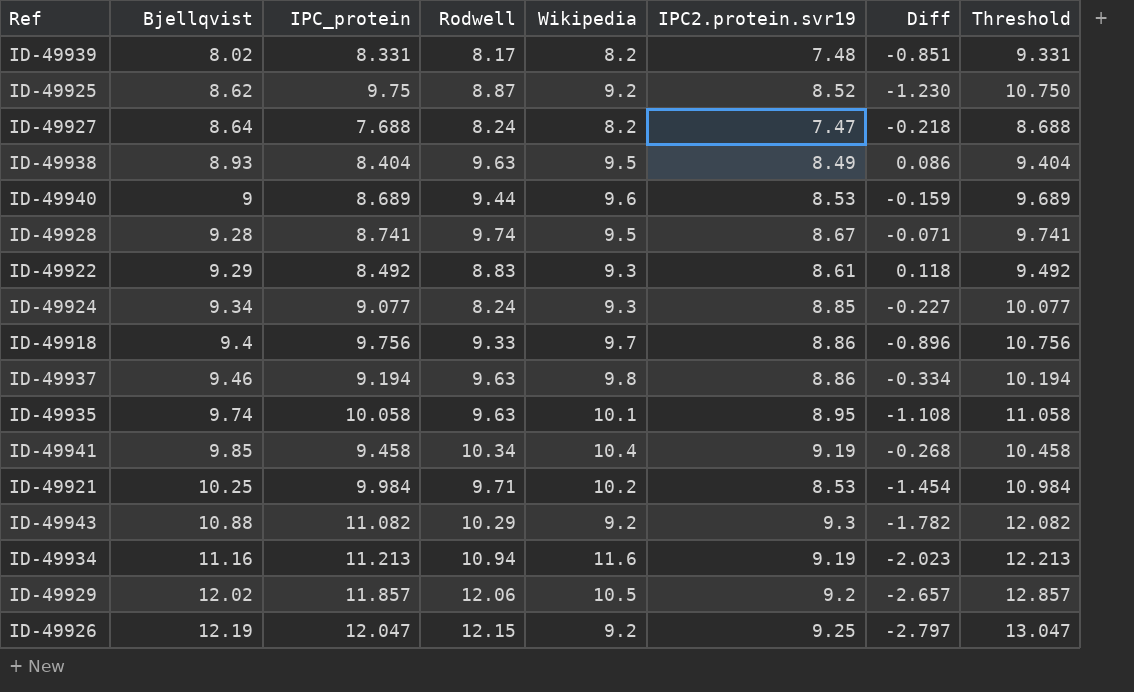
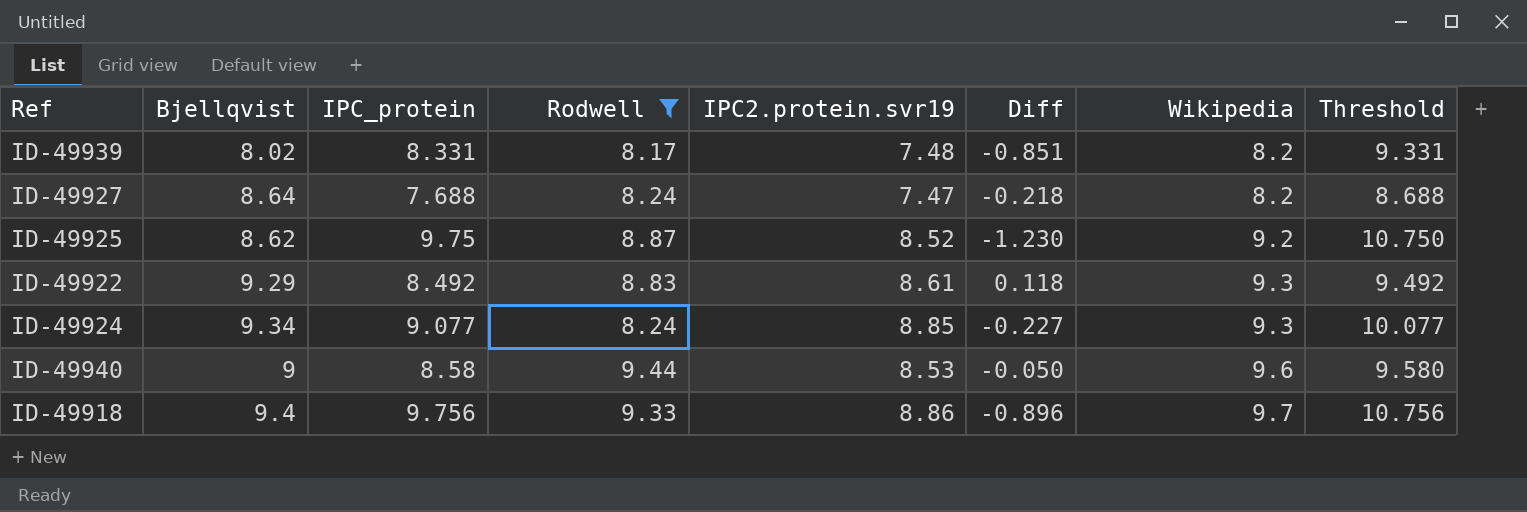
filter: none -> Rodwell <= 9.44
row order: Bjellqvist ascending -> Wikipedia ascending
column Wikipedia | position: 5 -> 7
ID-49940 | IPC_protein: 8.689 -> 8.58
ID-49940 | Diff: -0.159 -> -0.050
ID-49940 | Threshold: 9.689 -> 9.580

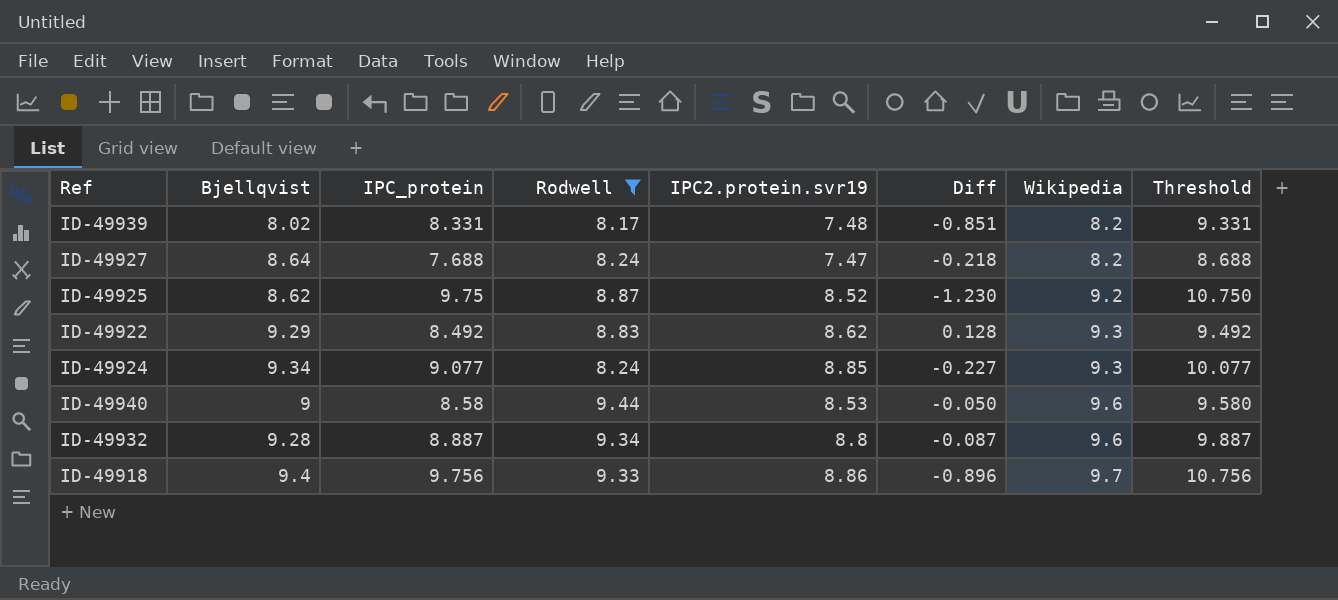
ID-49922 | IPC2.protein.svr19: 8.61 -> 8.62
ID-49922 | Diff: 0.118 -> 0.128
row ID-49932: none -> 9.28 | 8.887 | 9.34 | 8.8 | -0.087 | 9.6 | 9.887

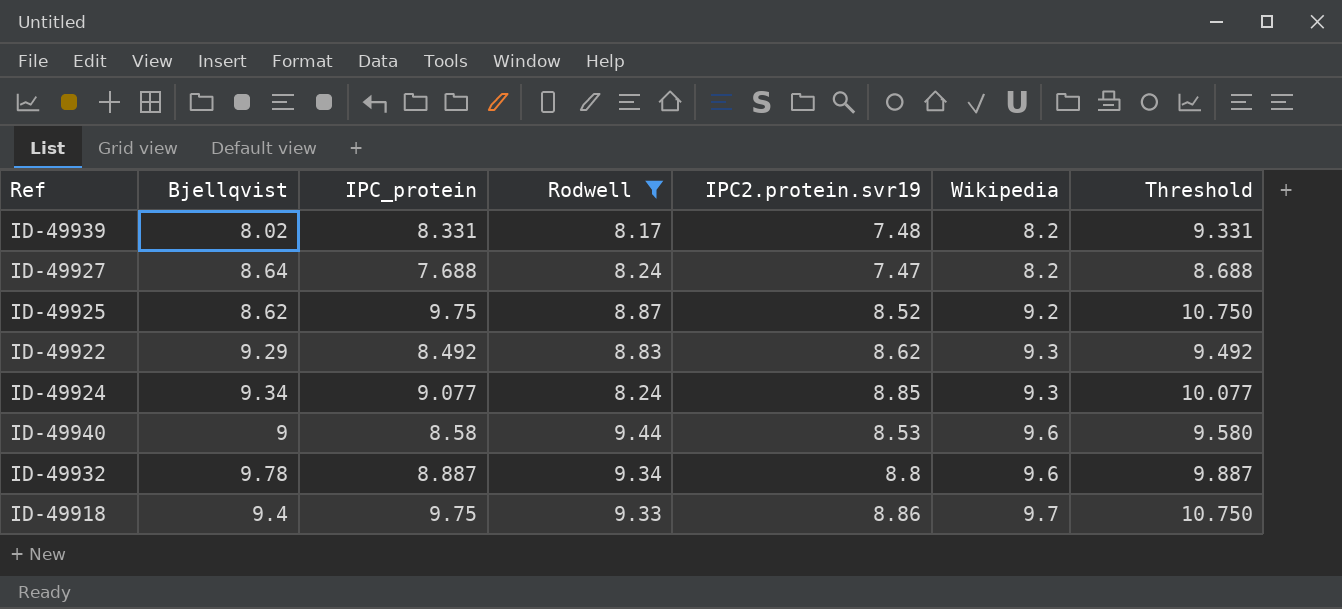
column Diff | formula: [IPC2.protein.svr19] - [IPC_protein] -> none
ID-49932 | Bjellqvist: 9.28 -> 9.78
ID-49918 | IPC_protein: 9.756 -> 9.75
ID-49918 | Threshold: 10.756 -> 10.750

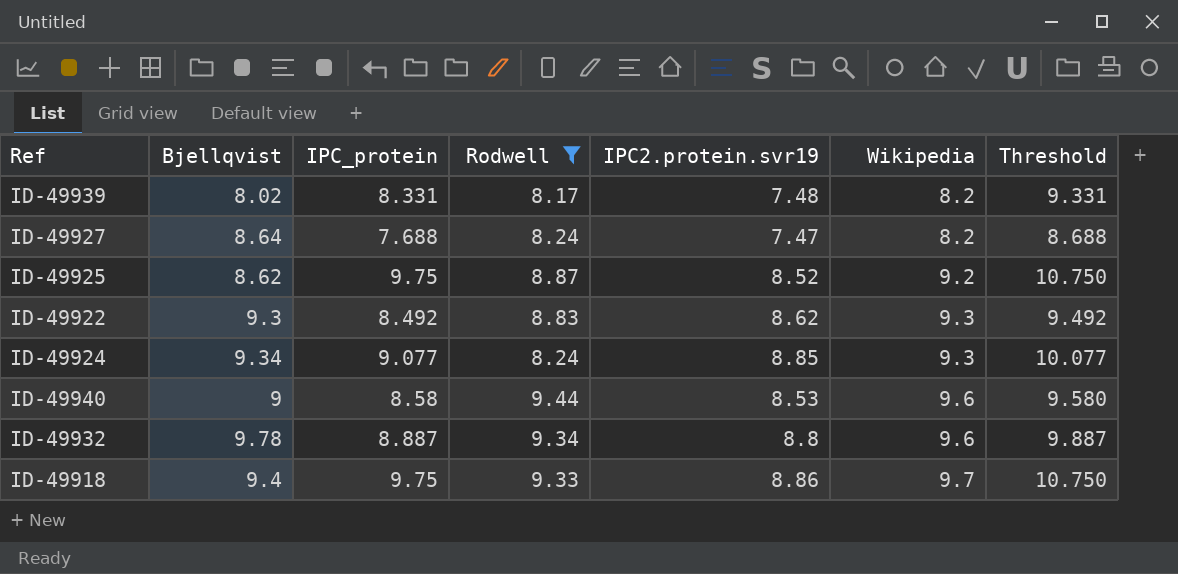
ID-49922 | Bjellqvist: 9.29 -> 9.3

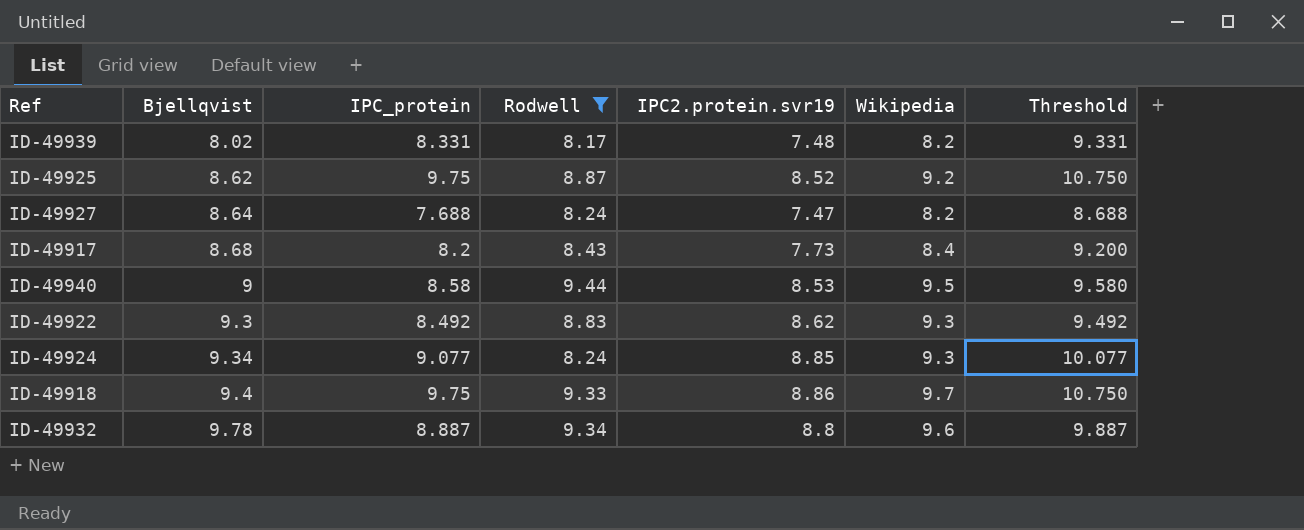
row order: Wikipedia ascending -> Bjellqvist ascending
row ID-49917: none -> 8.68 | 8.2 | 8.43 | 7.73 | 8.4 | 9.200
ID-49940 | Wikipedia: 9.6 -> 9.5

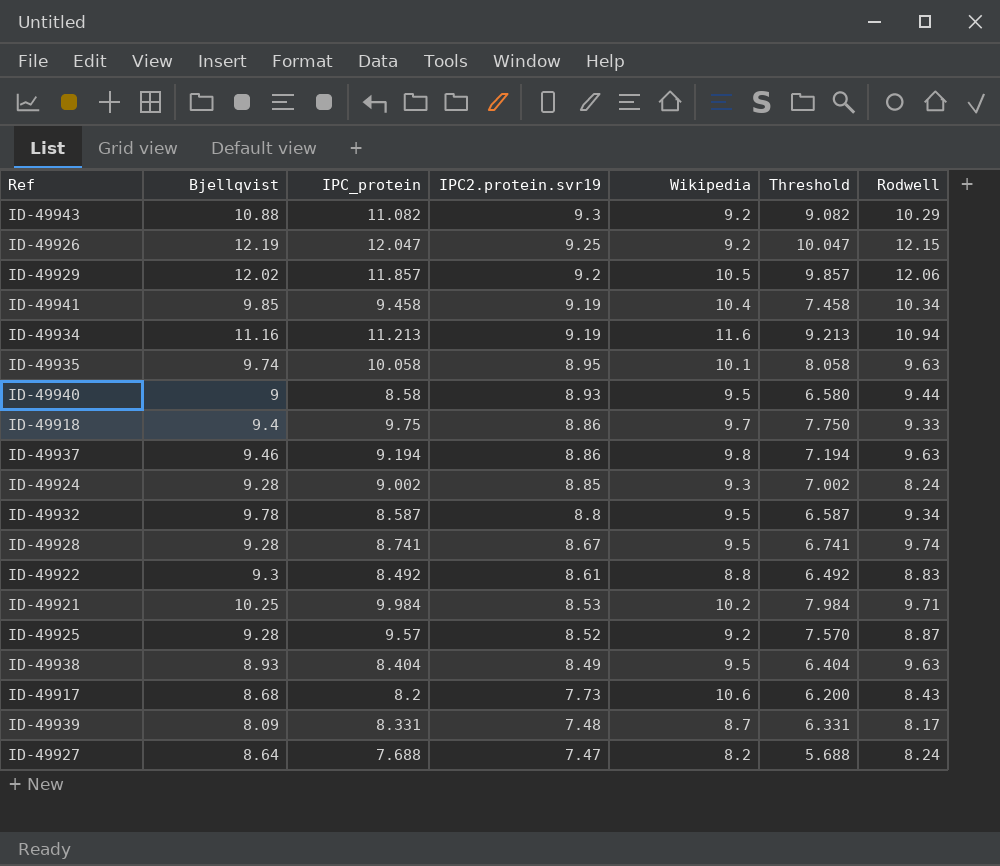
filter: Rodwell <= 9.44 -> none
row order: Bjellqvist ascending -> IPC2.protein.svr19 descending
column Threshold | formula: [IPC_protein] + 1 -> [IPC_protein] - 2
column Rodwell | position: 4 -> 7
ID-49940 | IPC2.protein.svr19: 8.53 -> 8.93
ID-49924 | Bjellqvist: 9.34 -> 9.28
ID-49924 | IPC_protein: 9.077 -> 9.002
ID-49932 | IPC_protein: 8.887 -> 8.587
ID-49932 | Wikipedia: 9.6 -> 9.5
ID-49922 | IPC2.protein.svr19: 8.62 -> 8.61
ID-49922 | Wikipedia: 9.3 -> 8.8
ID-49925 | Bjellqvist: 8.62 -> 9.28
ID-49925 | IPC_protein: 9.75 -> 9.57
ID-49917 | Wikipedia: 8.4 -> 10.6
ID-49939 | Bjellqvist: 8.02 -> 8.09
ID-49939 | Wikipedia: 8.2 -> 8.7

